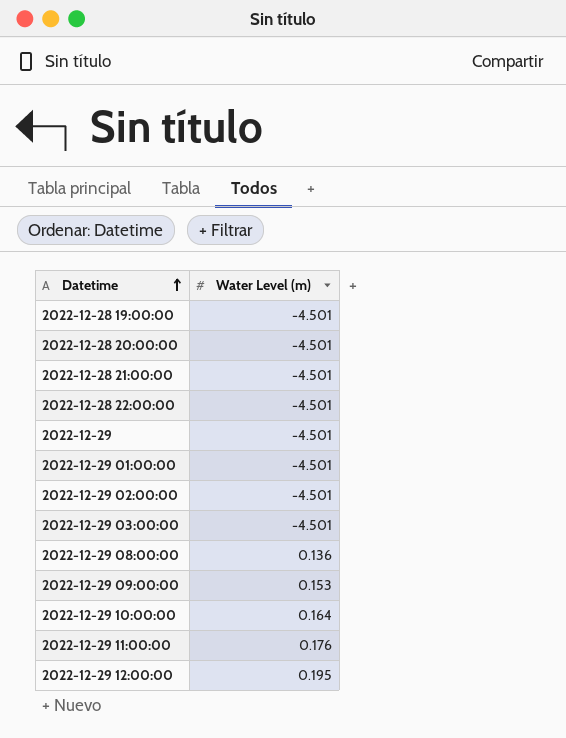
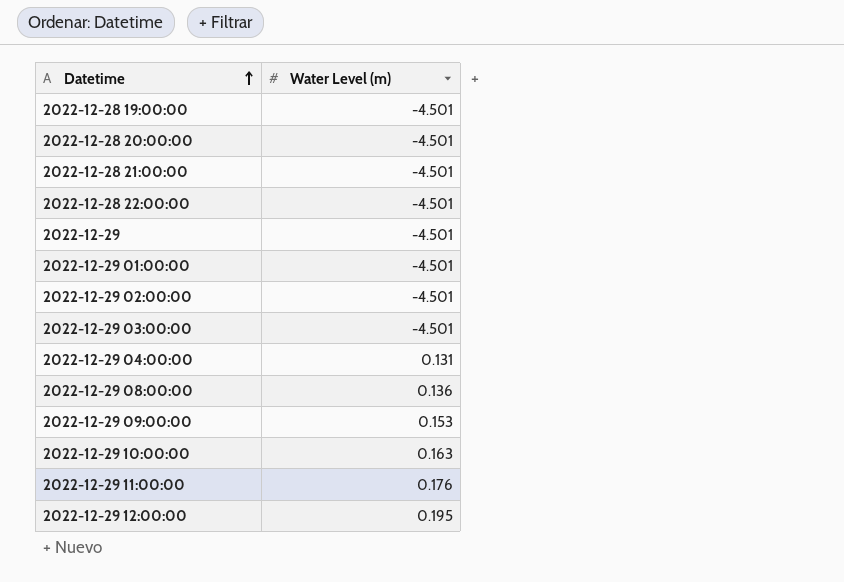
row 2022-12-29 04:00:00: none -> 0.131
2022-12-29 10:00:00 | Water Level (m): 0.164 -> 0.163

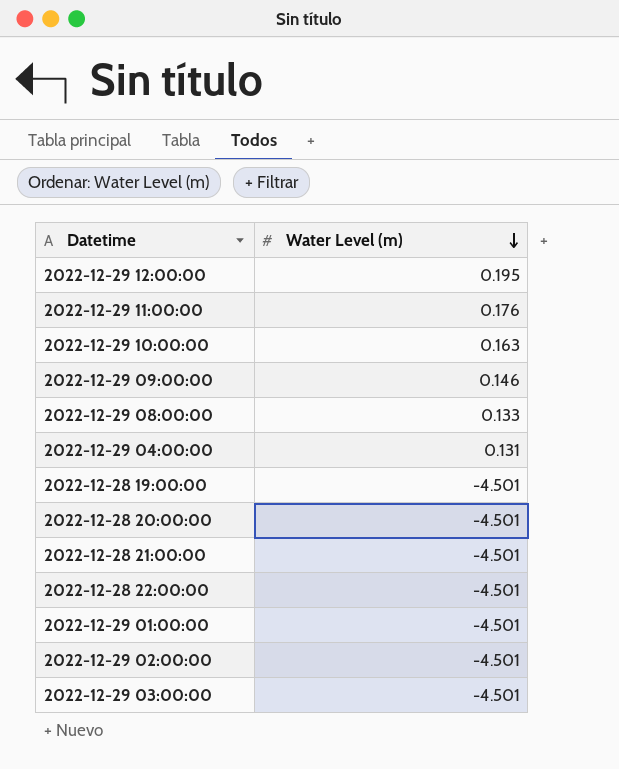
row order: Datetime ascending -> Water Level (m) descending
row 2022-12-29: -4.501 -> none
2022-12-29 09:00:00 | Water Level (m): 0.153 -> 0.146
2022-12-29 08:00:00 | Water Level (m): 0.136 -> 0.133

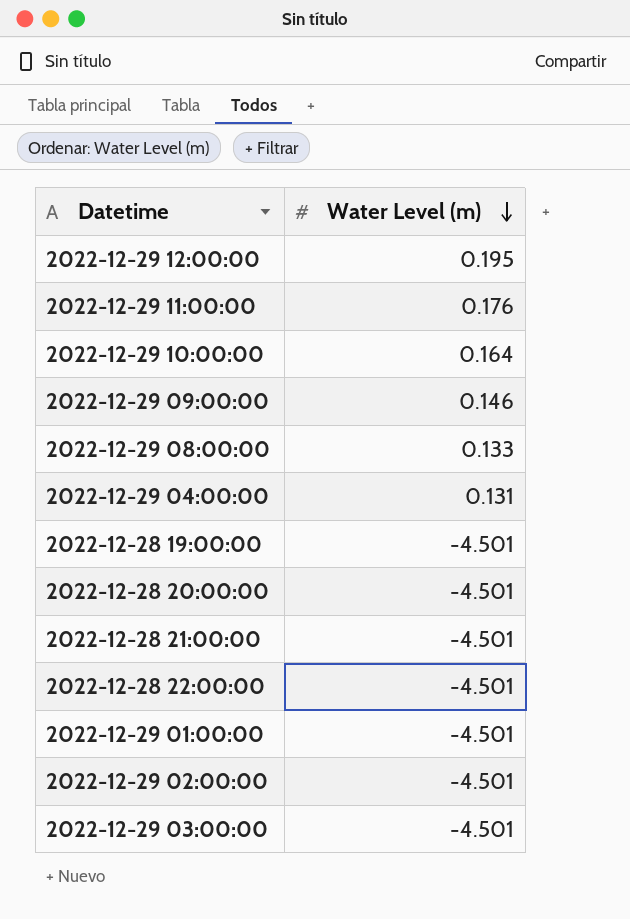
2022-12-29 10:00:00 | Water Level (m): 0.163 -> 0.164

